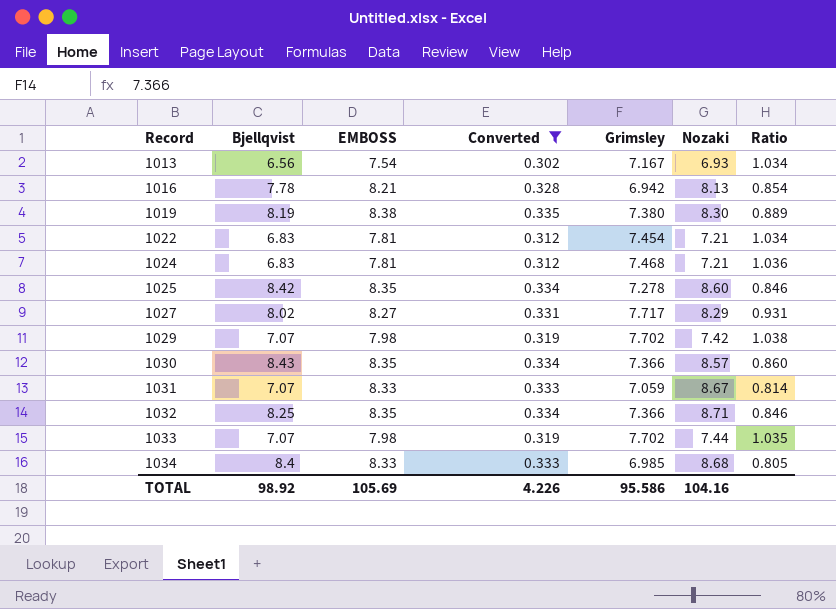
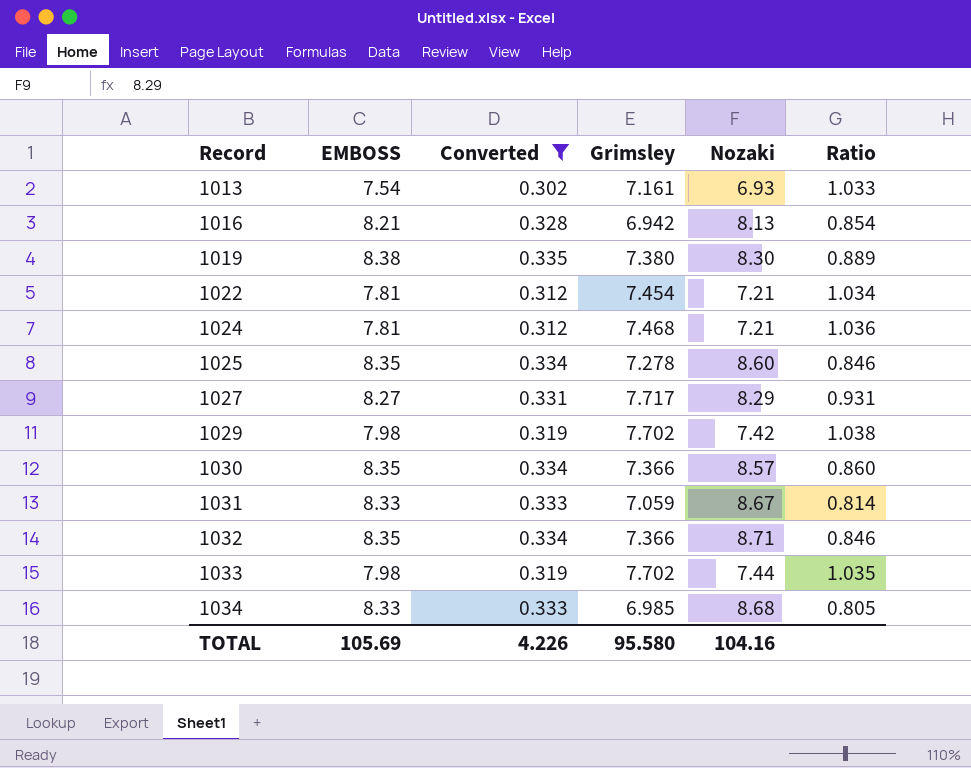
column Bjellqvist | position: 2 -> none
1013 | Grimsley: 7.167 -> 7.161
1013 | Ratio: 1.034 -> 1.033
TOTAL | Grimsley: 95.586 -> 95.580

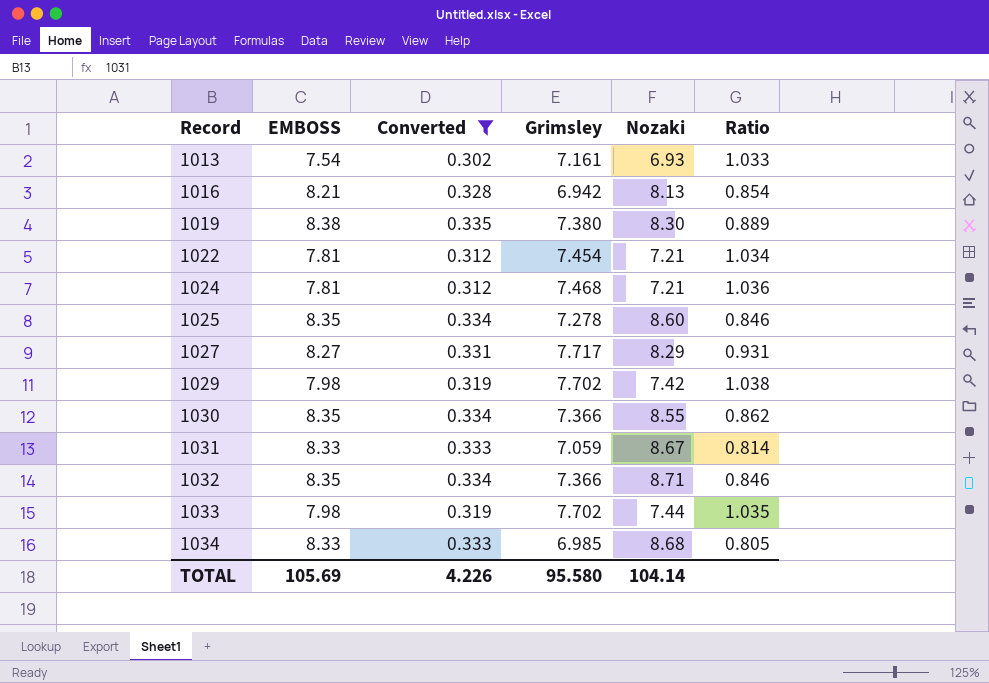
1030 | Nozaki: 8.57 -> 8.55
1030 | Ratio: 0.860 -> 0.862
TOTAL | Nozaki: 104.16 -> 104.14

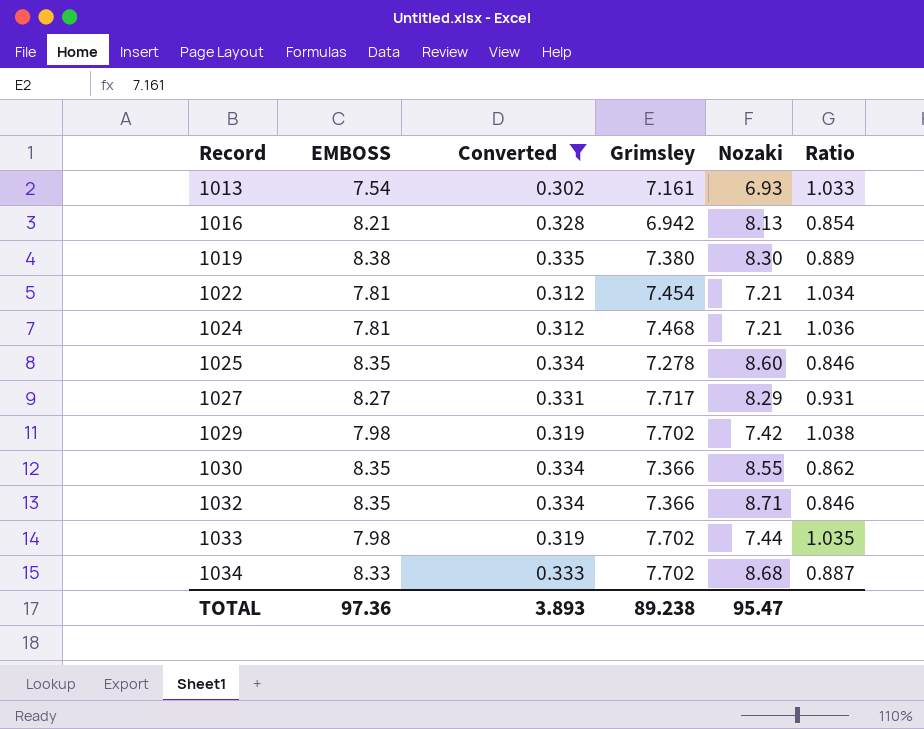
row 1031: 8.33 | 0.333 | 7.059 | 8.67 | 0.814 -> none
1034 | Grimsley: 6.985 -> 7.702
1034 | Ratio: 0.805 -> 0.887
TOTAL | EMBOSS: 105.69 -> 97.36
TOTAL | Converted: 4.226 -> 3.893
TOTAL | Grimsley: 95.580 -> 89.238
TOTAL | Nozaki: 104.14 -> 95.47

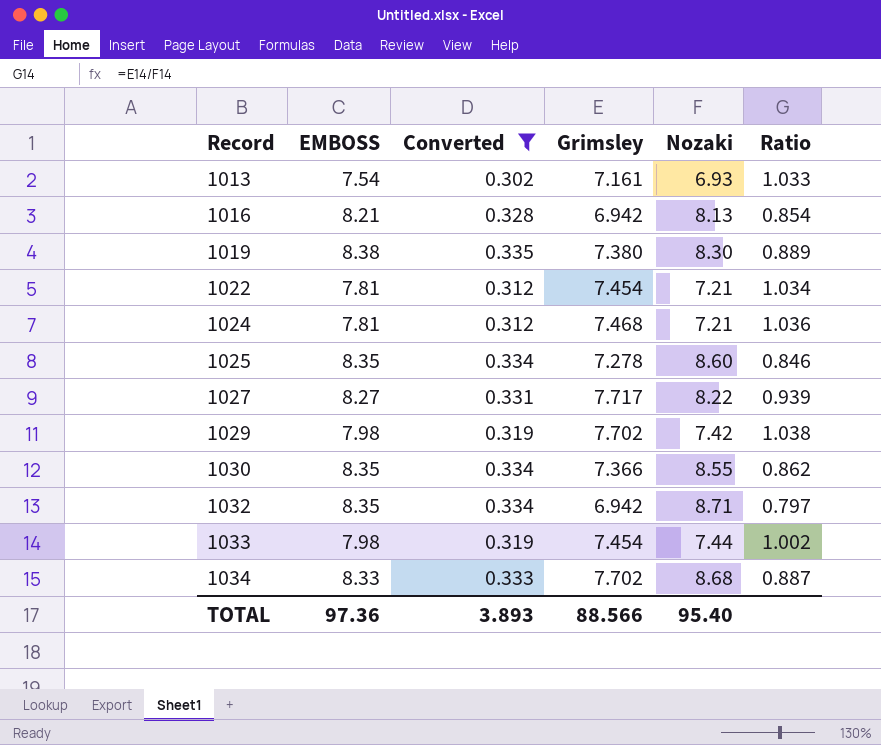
1027 | Nozaki: 8.29 -> 8.22
1027 | Ratio: 0.931 -> 0.939
1032 | Grimsley: 7.366 -> 6.942
1032 | Ratio: 0.846 -> 0.797
1033 | Grimsley: 7.702 -> 7.454
1033 | Ratio: 1.035 -> 1.002
TOTAL | Grimsley: 89.238 -> 88.566
TOTAL | Nozaki: 95.47 -> 95.40

